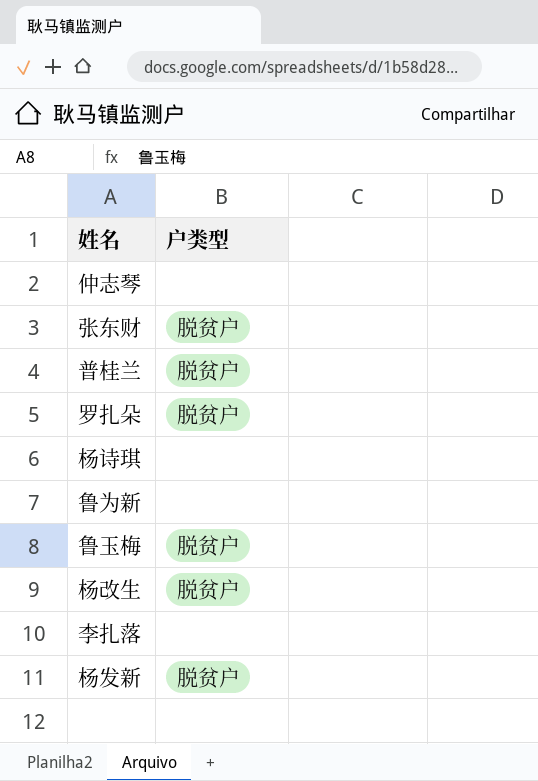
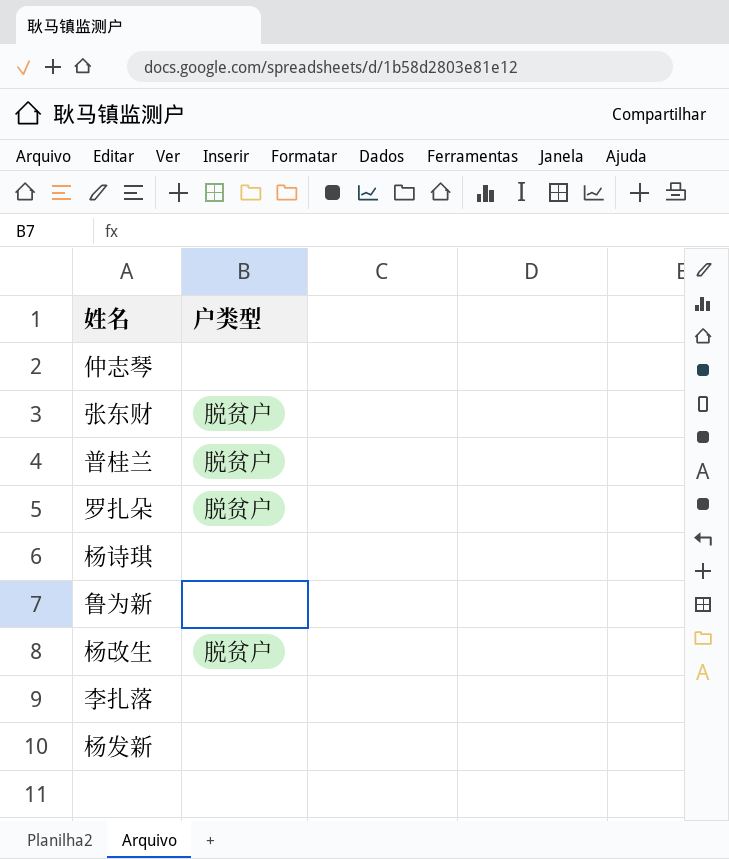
row 鲁玉梅: 脱贫户 -> none
杨发新 | 户类型: 脱贫户 -> none

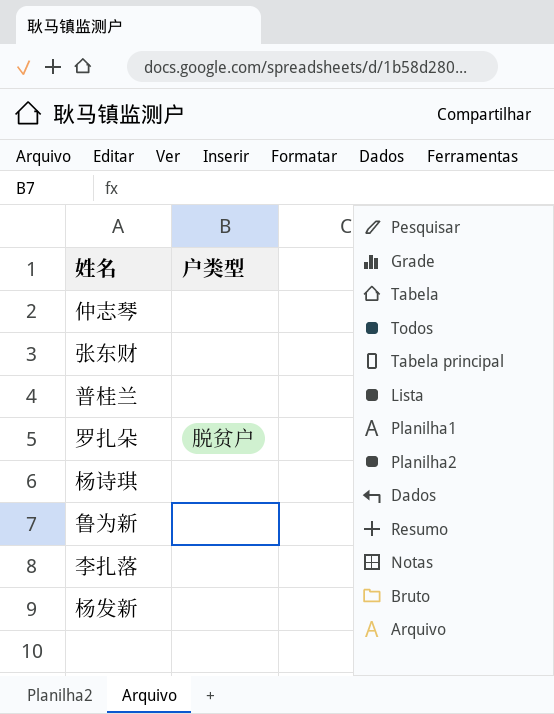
row 杨改生: 脱贫户 -> none
张东财 | 户类型: 脱贫户 -> none
普桂兰 | 户类型: 脱贫户 -> none

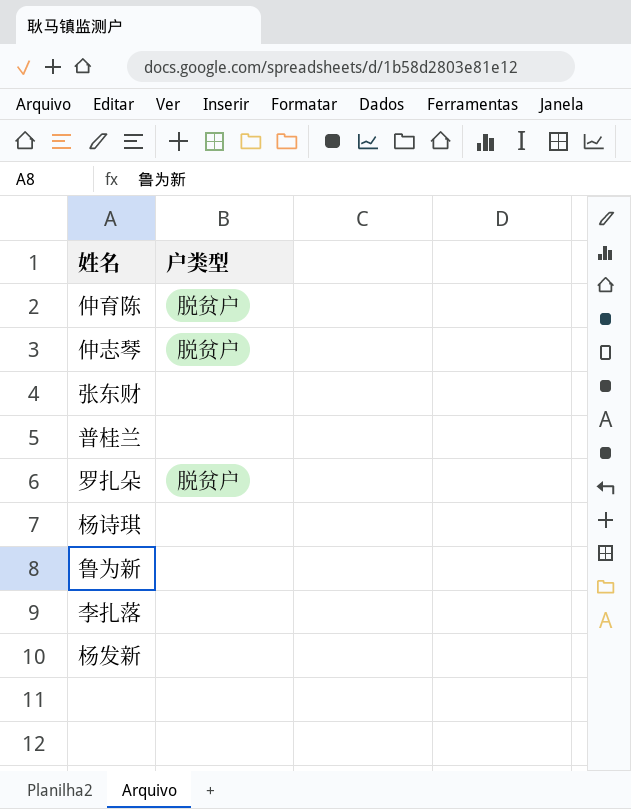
row 仲育陈: none -> 脱贫户
仲志琴 | 户类型: none -> 脱贫户

